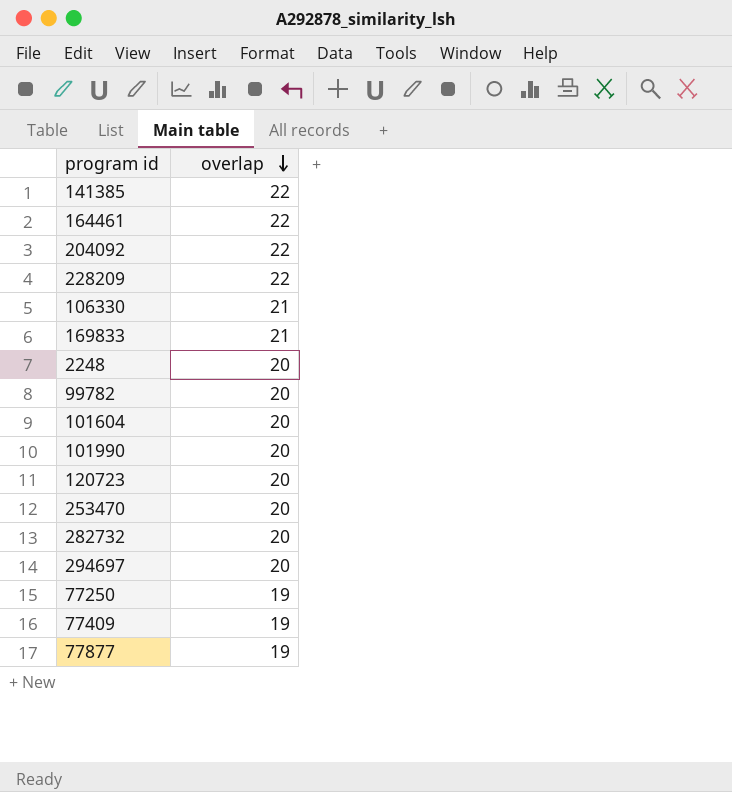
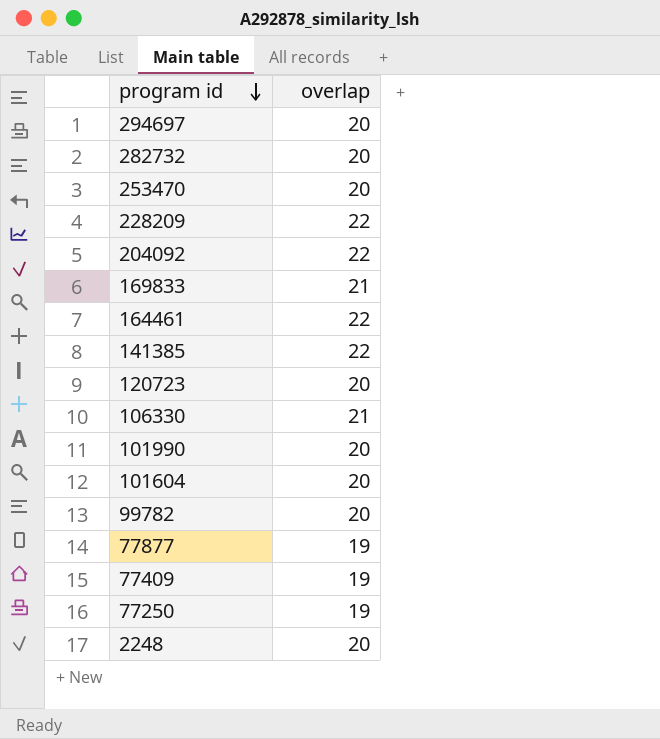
row order: overlap descending -> program id descending

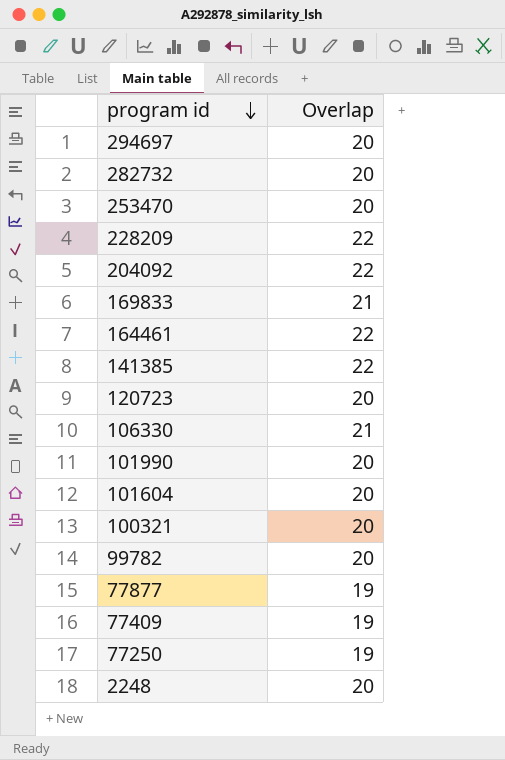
column name: overlap -> Overlap
row 100321: none -> 20

